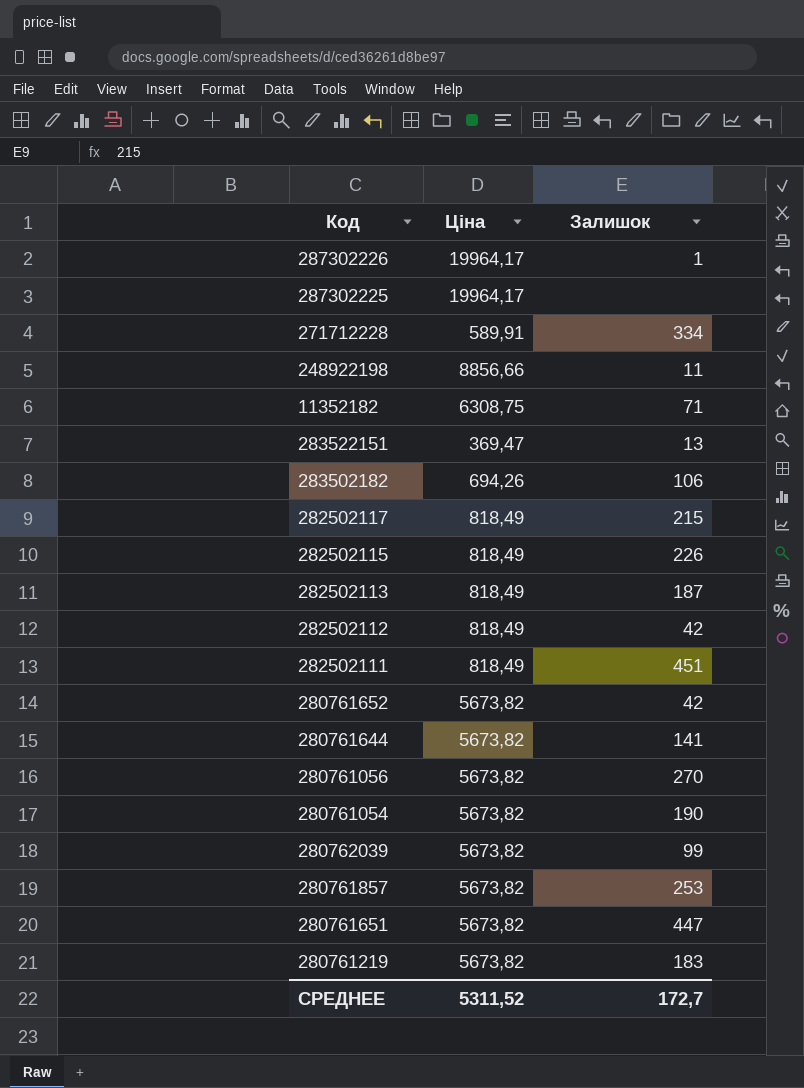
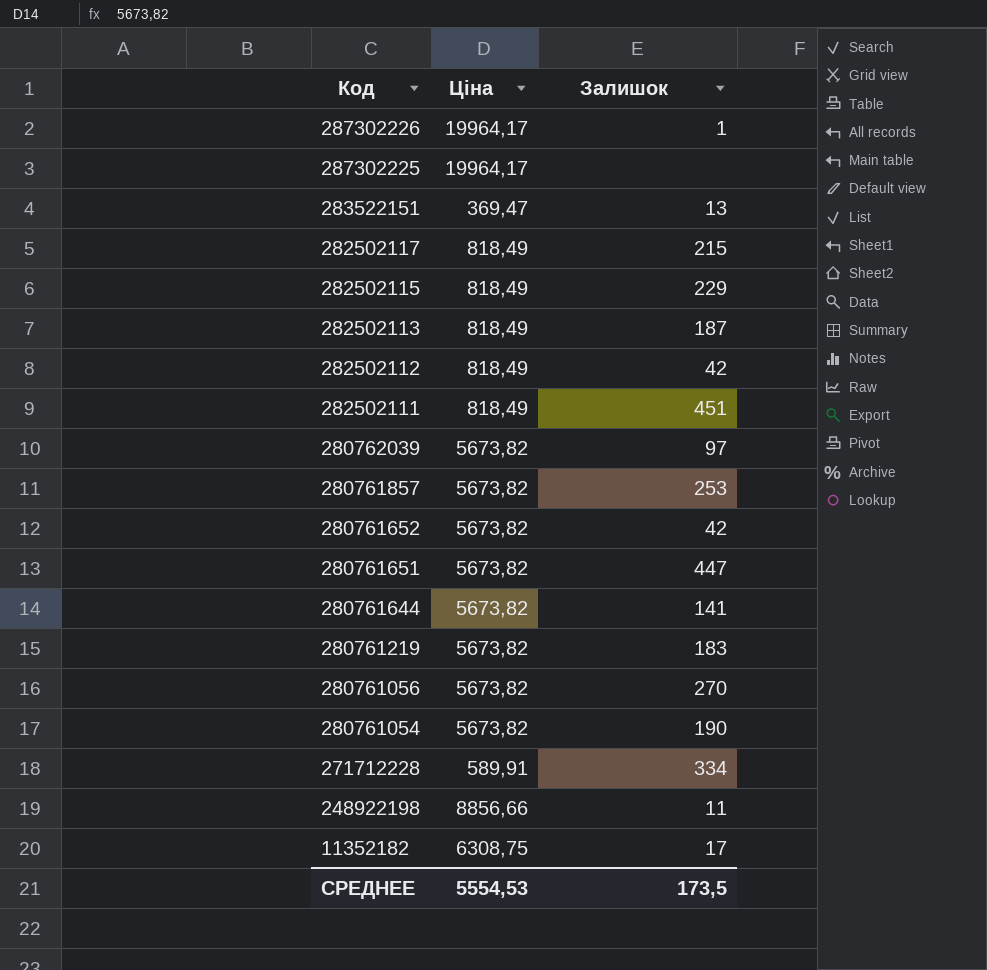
row order: none -> Код descending
row 283502182: 694,26 | 106 -> none
282502115 | Залишок: 226 -> 229
280762039 | Залишок: 99 -> 97
11352182 | Залишок: 71 -> 17
СРЕДНЕЕ | Ціна: 5311,52 -> 5554,53
СРЕДНЕЕ | Залишок: 172,7 -> 173,5

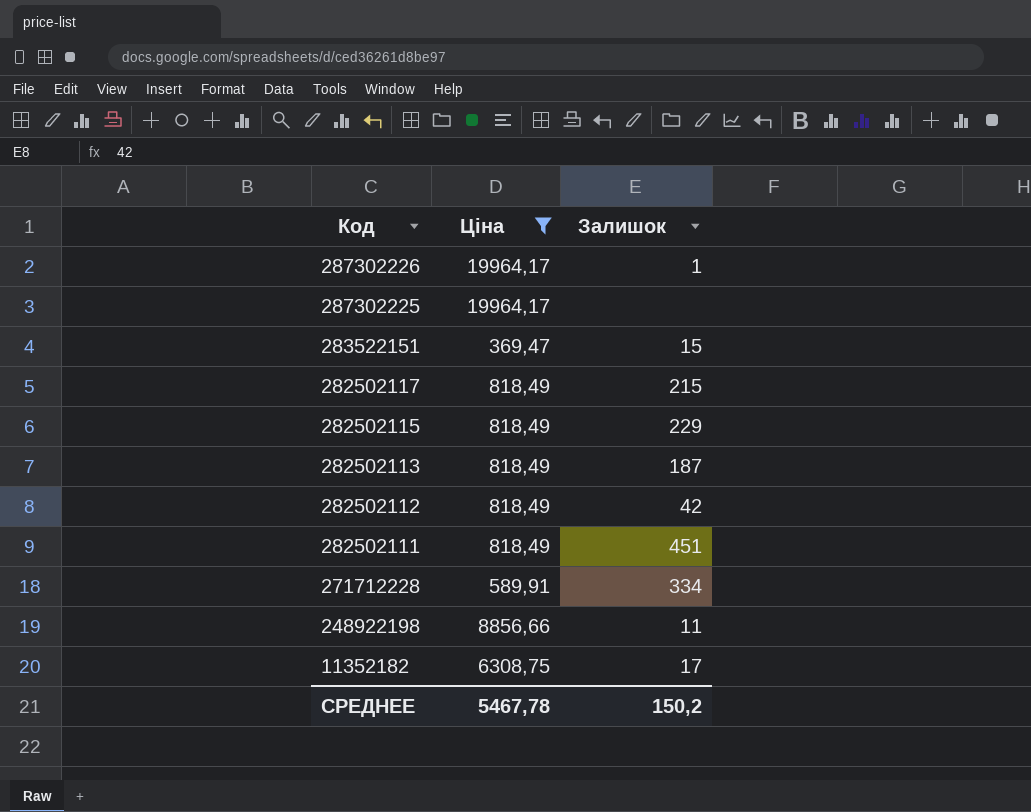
filter: none -> Ціна != 5673,82
283522151 | Залишок: 13 -> 15
СРЕДНЕЕ | Ціна: 5554,53 -> 5467,78
СРЕДНЕЕ | Залишок: 173,5 -> 150,2

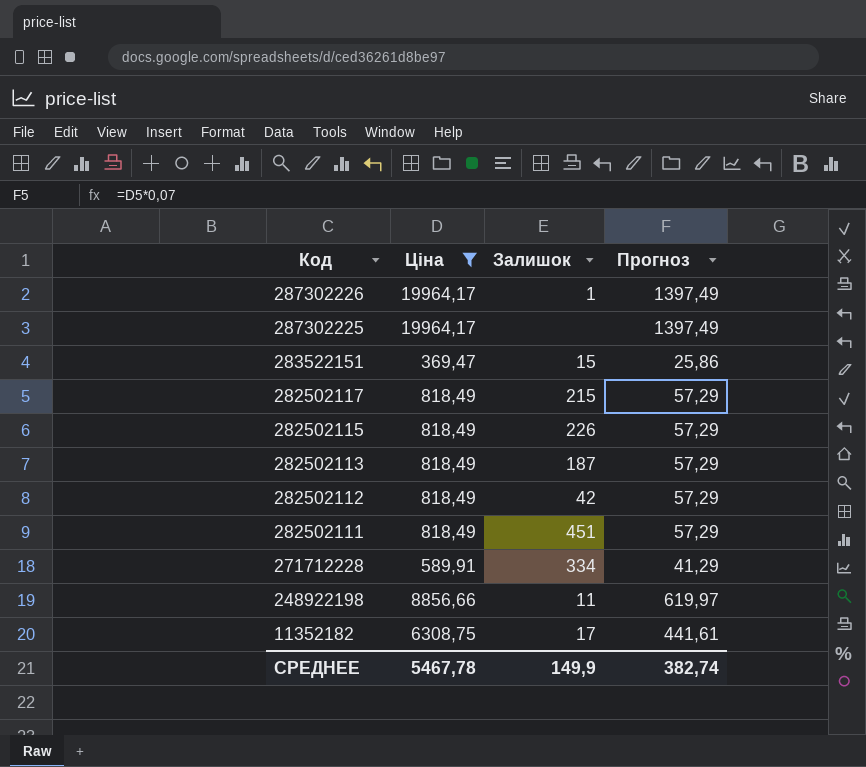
column Прогноз | formula: none -> [Ціна] * 0,07
282502115 | Залишок: 229 -> 226
СРЕДНЕЕ | Залишок: 150,2 -> 149,9

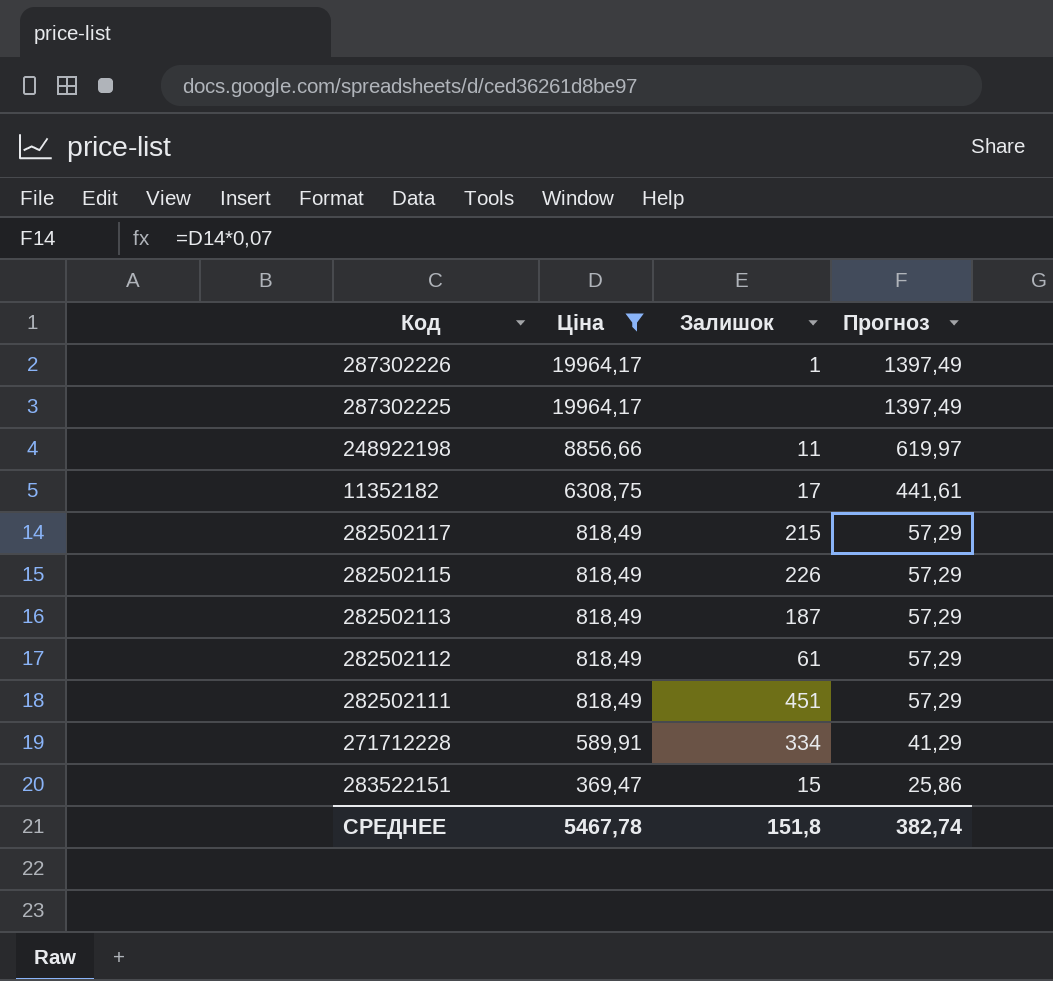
row order: Код descending -> Ціна descending
282502112 | Залишок: 42 -> 61
СРЕДНЕЕ | Залишок: 149,9 -> 151,8

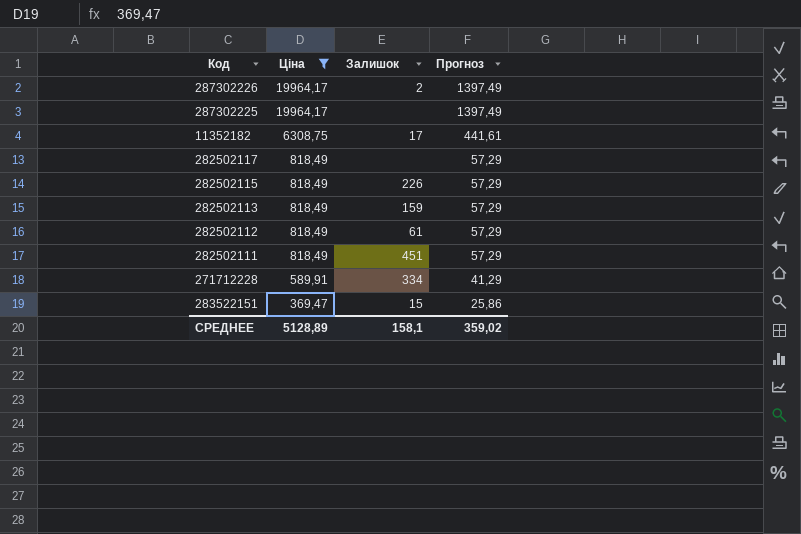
row 248922198: 8856,66 | 11 | 619,97 -> none
287302226 | Залишок: 1 -> 2
282502117 | Залишок: 215 -> none
282502113 | Залишок: 187 -> 159
СРЕДНЕЕ | Ціна: 5467,78 -> 5128,89
СРЕДНЕЕ | Залишок: 151,8 -> 158,1
СРЕДНЕЕ | Прогноз: 382,74 -> 359,02

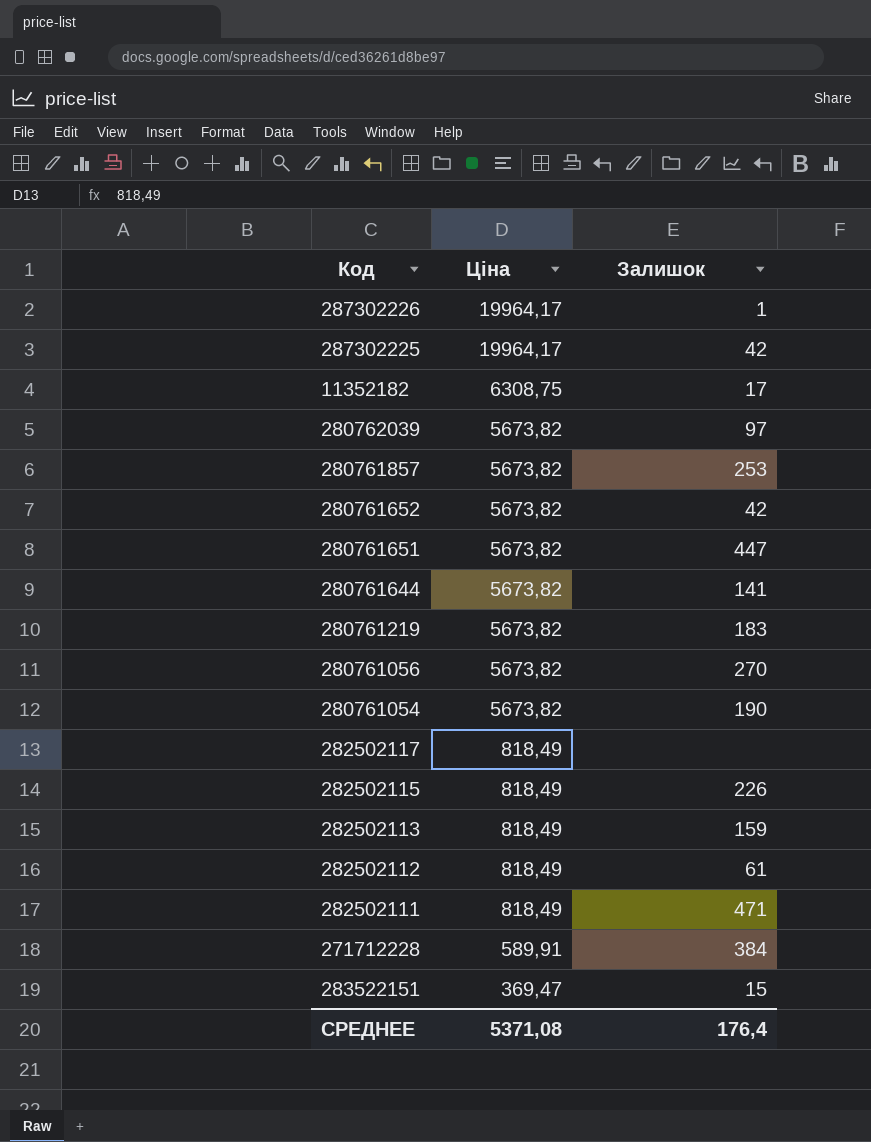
filter: Ціна != 5673,82 -> none
column Прогноз | formula: [Ціна] * 0,07 -> none
287302226 | Залишок: 2 -> 1
287302225 | Залишок: none -> 42
282502111 | Залишок: 451 -> 471
271712228 | Залишок: 334 -> 384
СРЕДНЕЕ | Ціна: 5128,89 -> 5371,08
СРЕДНЕЕ | Залишок: 158,1 -> 176,4

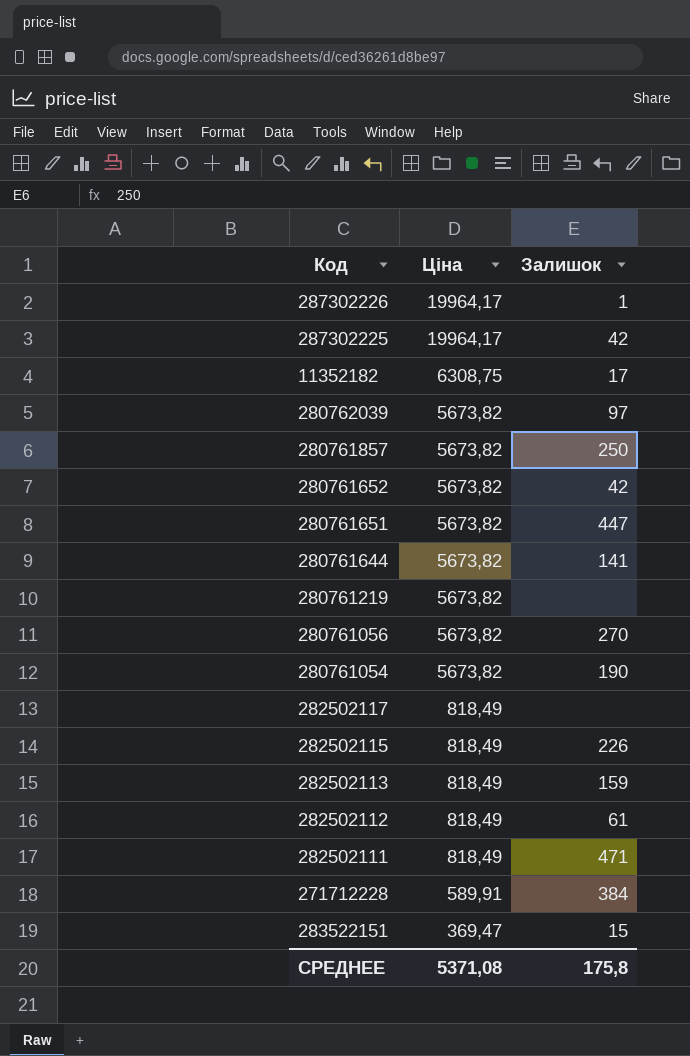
280761857 | Залишок: 253 -> 250
280761219 | Залишок: 183 -> none
СРЕДНЕЕ | Залишок: 176,4 -> 175,8

